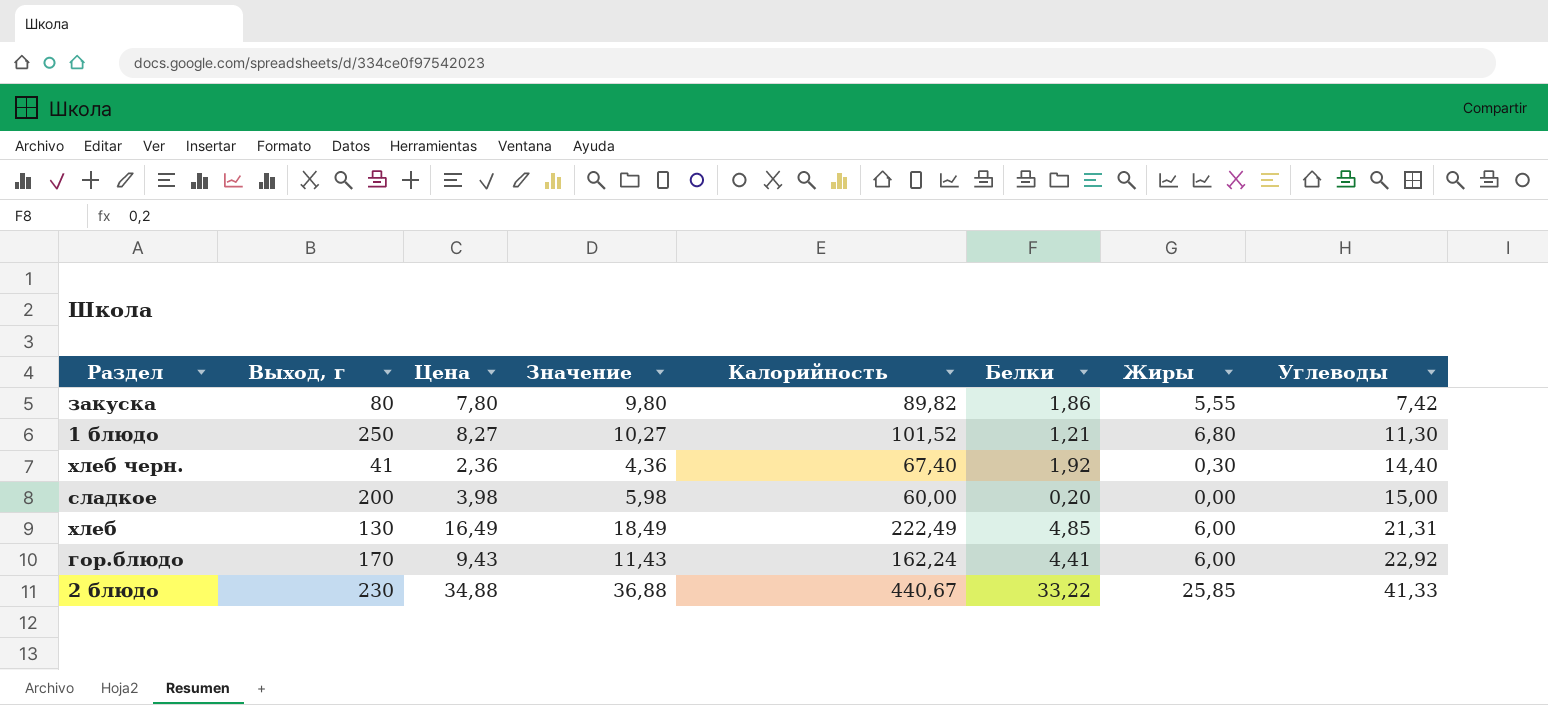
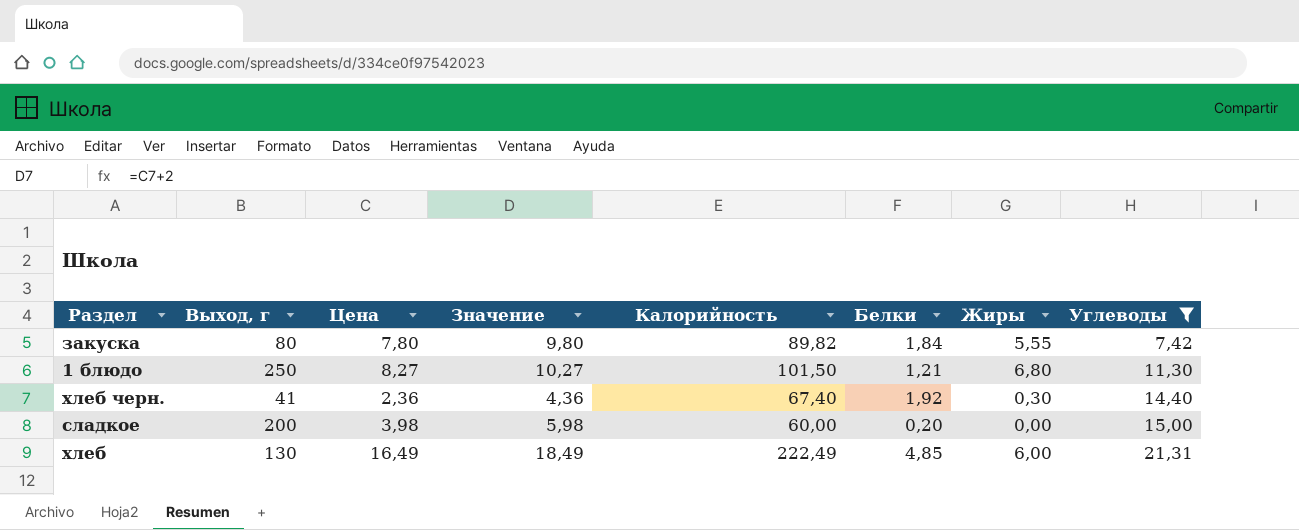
filter: none -> Углеводы <= 21,31
закуска | Белки: 1,86 -> 1,84
1 блюдо | Калорийность: 101,52 -> 101,50

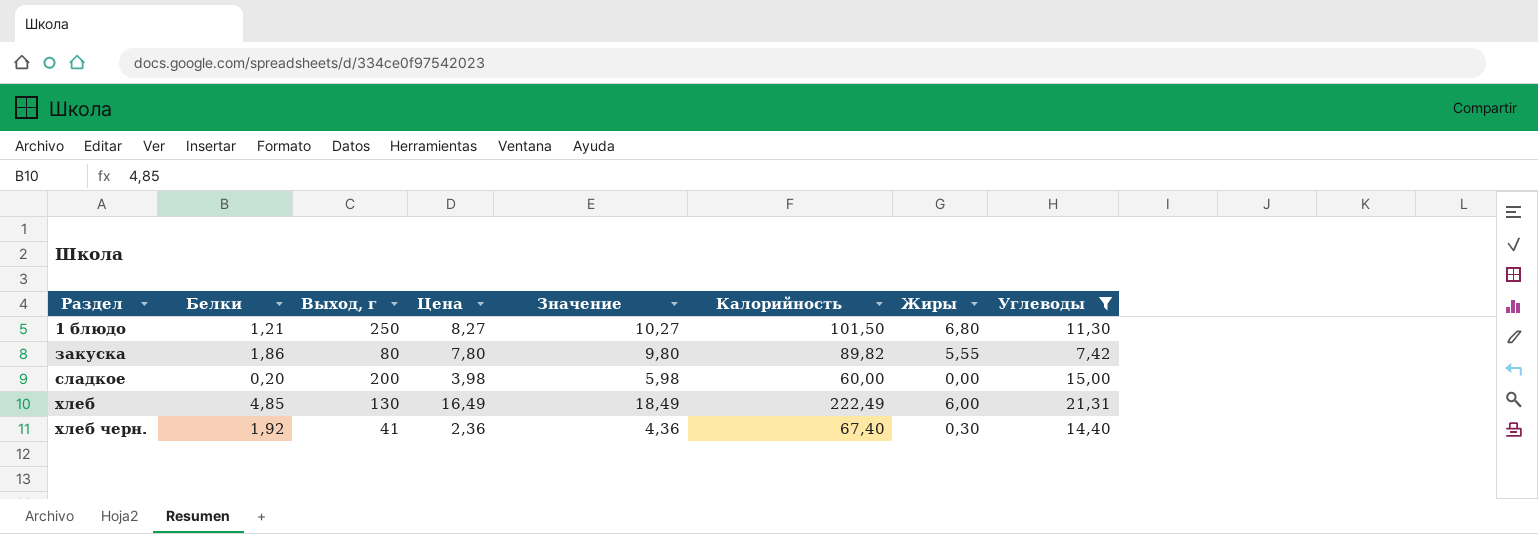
row order: Углеводы ascending -> Раздел ascending
column Белки | position: 6 -> 2
закуска | Белки: 1,84 -> 1,86

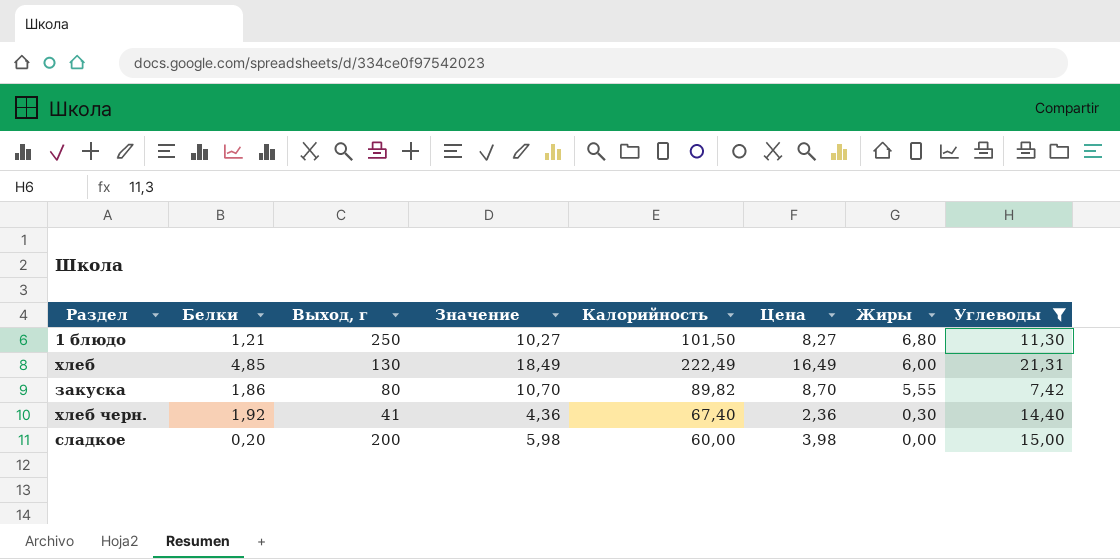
row order: Раздел ascending -> Жиры descending
column Цена | position: 4 -> 6
закуска | Значение: 9,80 -> 10,70
закуска | Цена: 7,80 -> 8,70

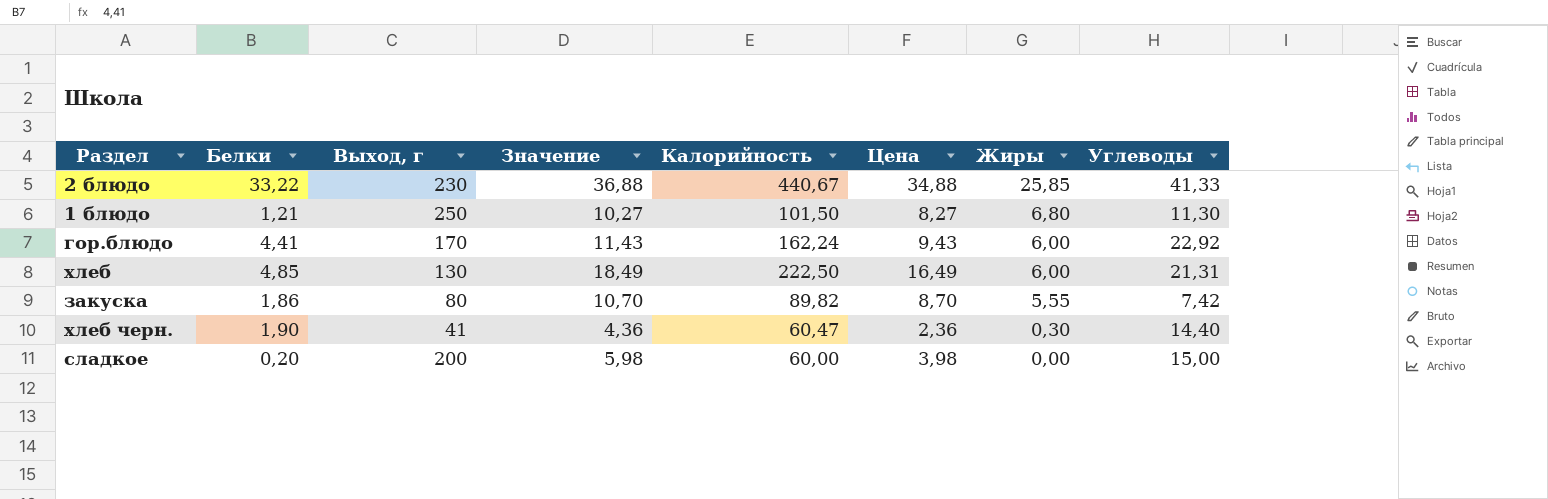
filter: Углеводы <= 21,31 -> none
хлеб | Калорийность: 222,49 -> 222,50
хлеб черн. | Белки: 1,92 -> 1,90
хлеб черн. | Калорийность: 67,40 -> 60,47

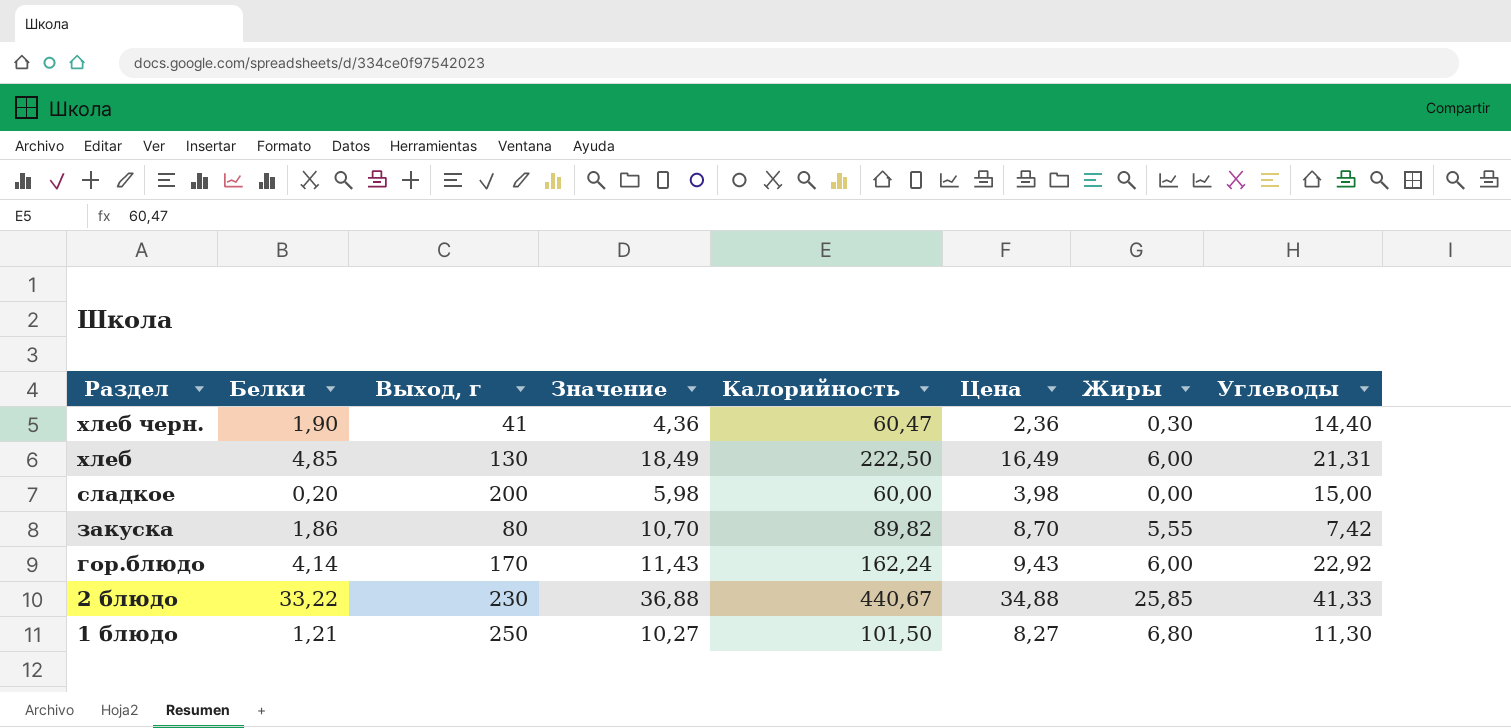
row order: Жиры descending -> Раздел descending
гор.блюдо | Белки: 4,41 -> 4,14

